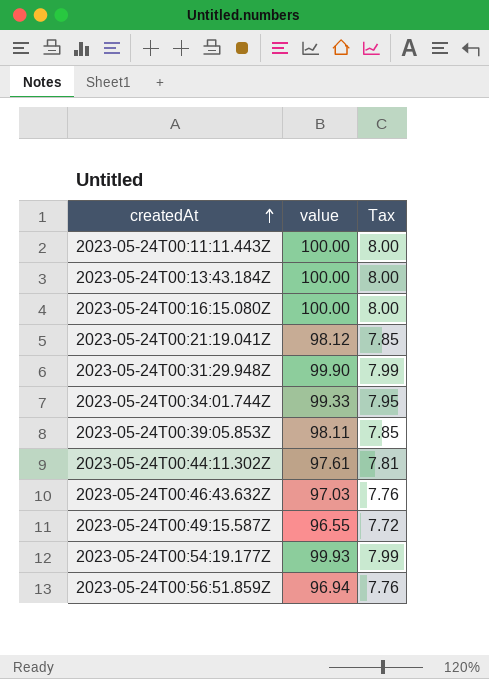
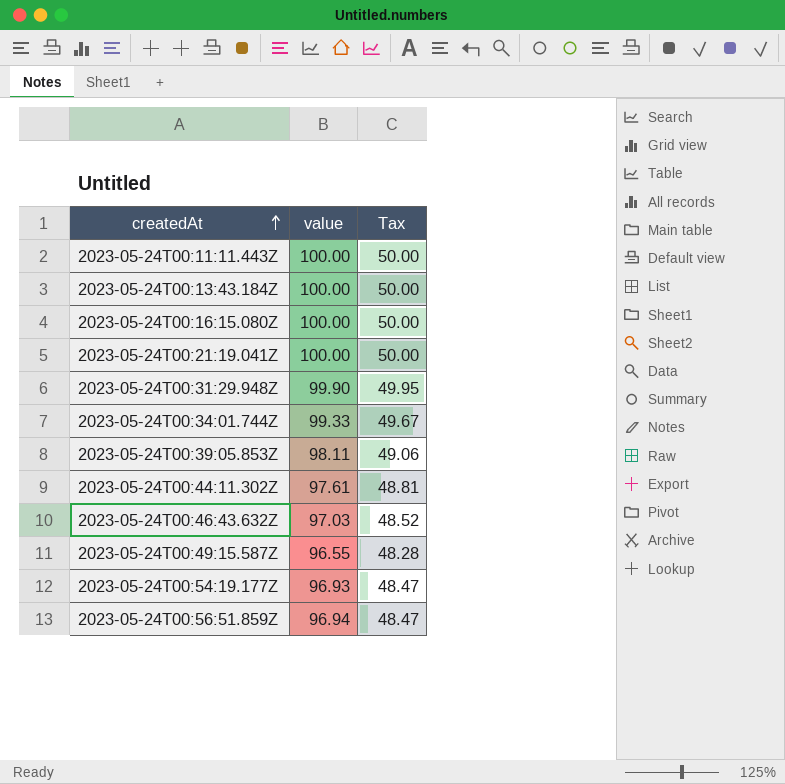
column Tax | formula: [value] * 0.08 -> [value] * 0.5
2023-05-24T00:21:19.041Z | value: 98.12 -> 100.00
2023-05-24T00:54:19.177Z | value: 99.93 -> 96.93

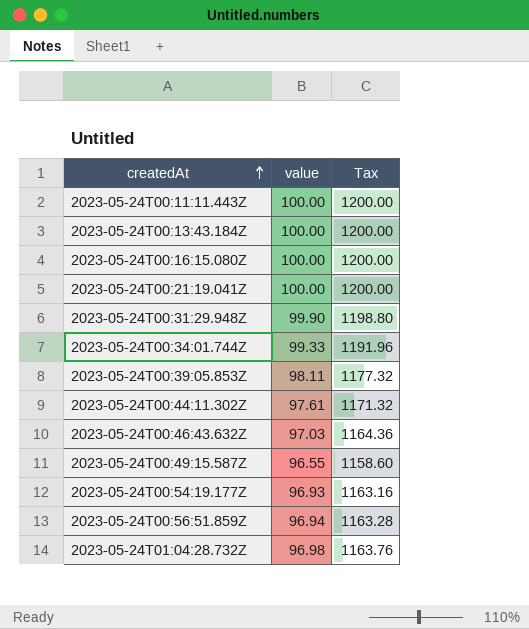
column Tax | formula: [value] * 0.5 -> [value] * 12
row 2023-05-24T01:04:28.732Z: none -> 96.98 | 1163.76

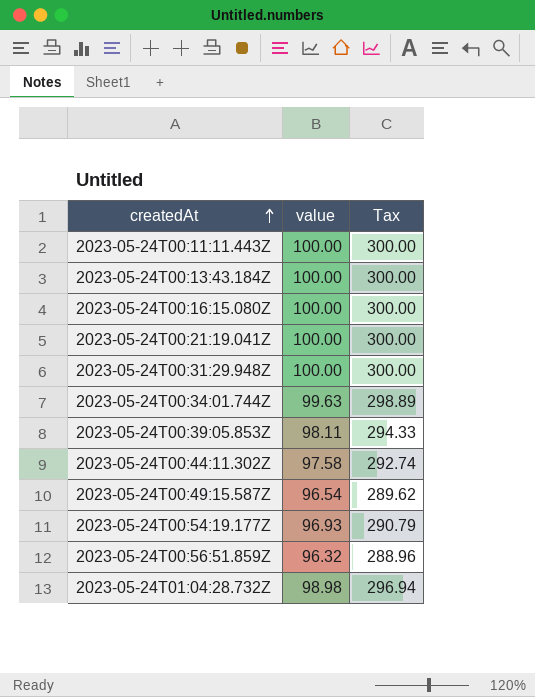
column Tax | formula: [value] * 12 -> [value] * 3
row 2023-05-24T00:46:43.632Z: 97.03 | 1164.36 -> none
2023-05-24T00:31:29.948Z | value: 99.90 -> 100.00
2023-05-24T00:34:01.744Z | value: 99.33 -> 99.63
2023-05-24T00:44:11.302Z | value: 97.61 -> 97.58
2023-05-24T00:49:15.587Z | value: 96.55 -> 96.54
2023-05-24T00:56:51.859Z | value: 96.94 -> 96.32
2023-05-24T01:04:28.732Z | value: 96.98 -> 98.98

